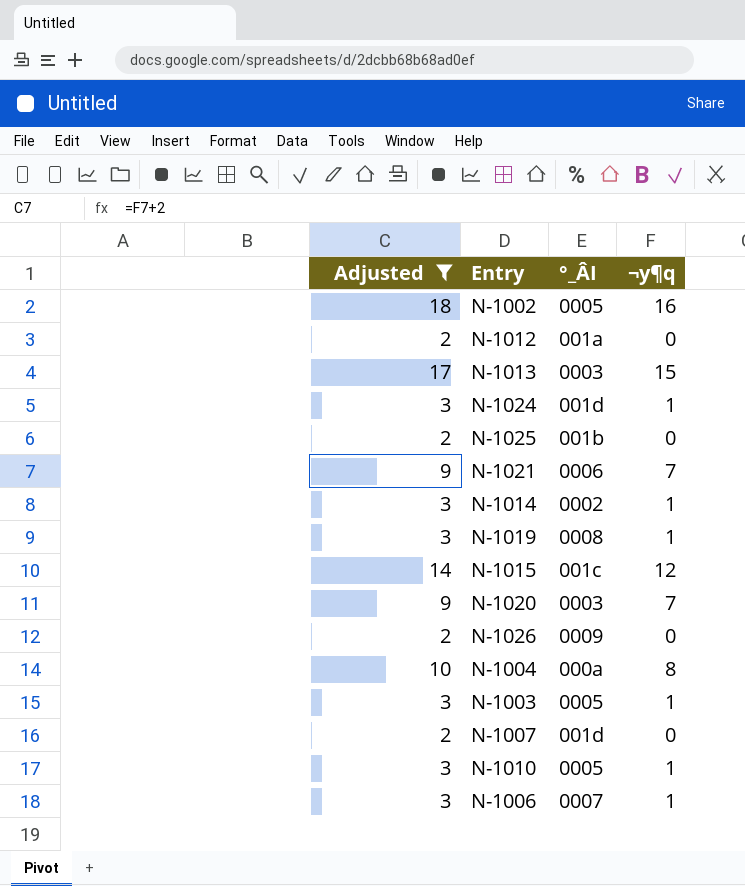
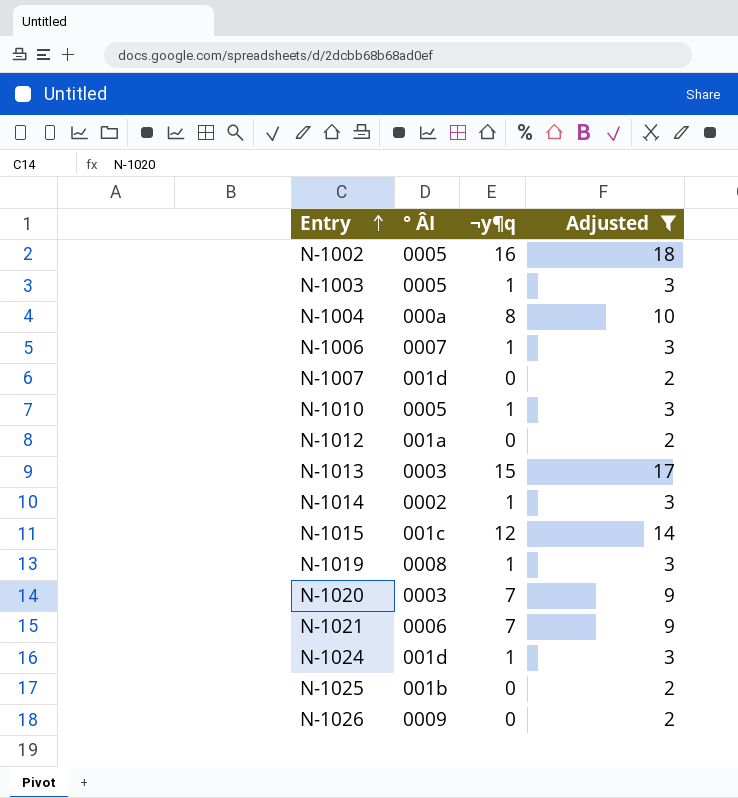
row order: none -> Entry ascending
column name: °_ÂI -> ° ÂI
column Adjusted | position: 1 -> 4

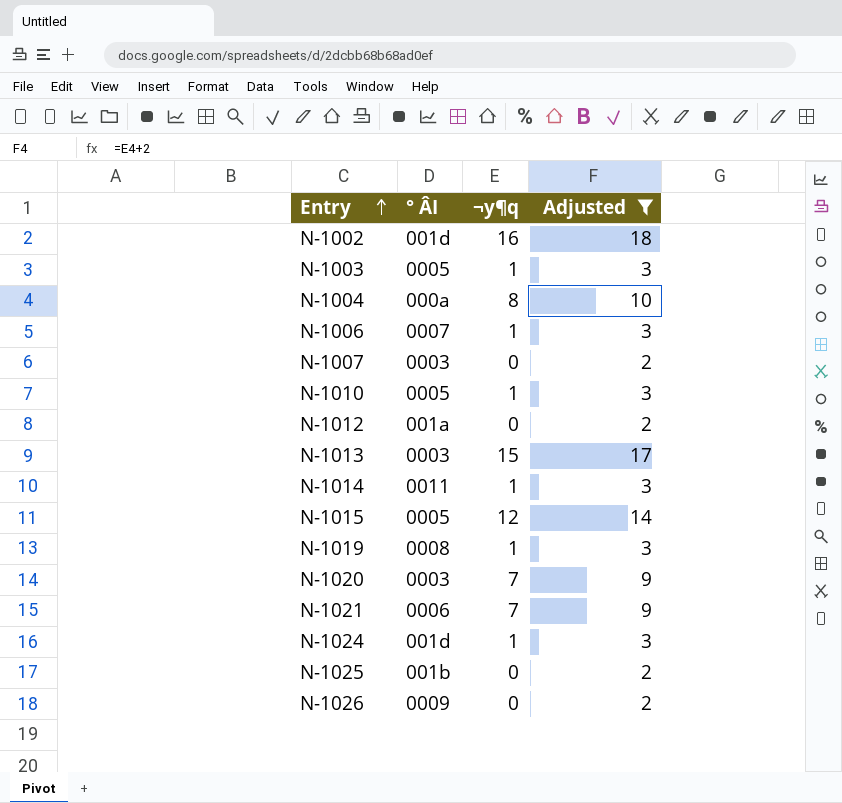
N-1002 | ° ÂI: 0005 -> 001d
N-1007 | ° ÂI: 001d -> 0003
N-1014 | ° ÂI: 0002 -> 0011
N-1015 | ° ÂI: 001c -> 0005

